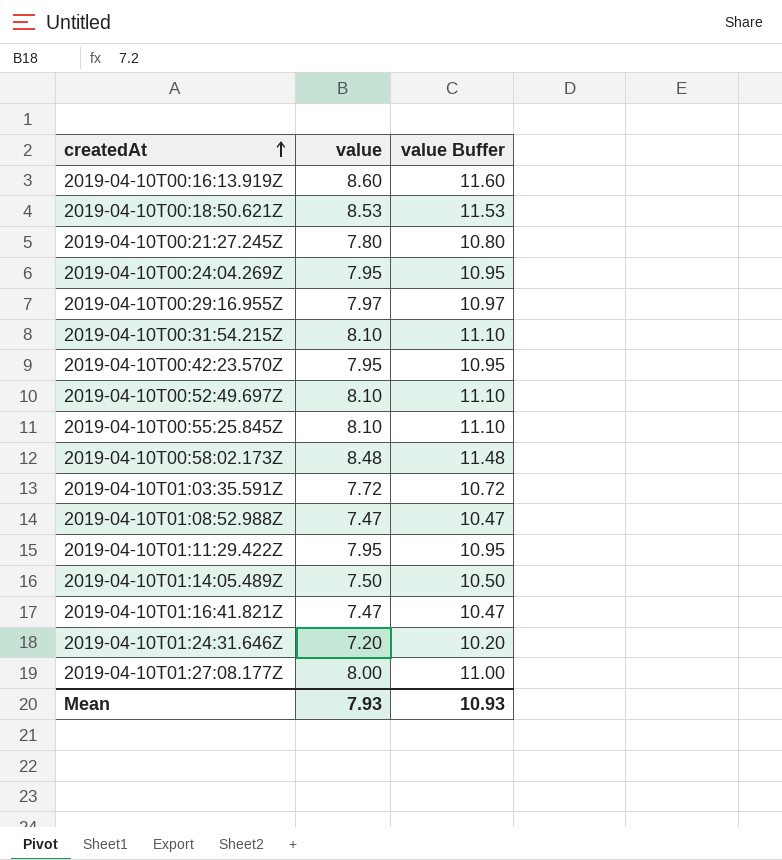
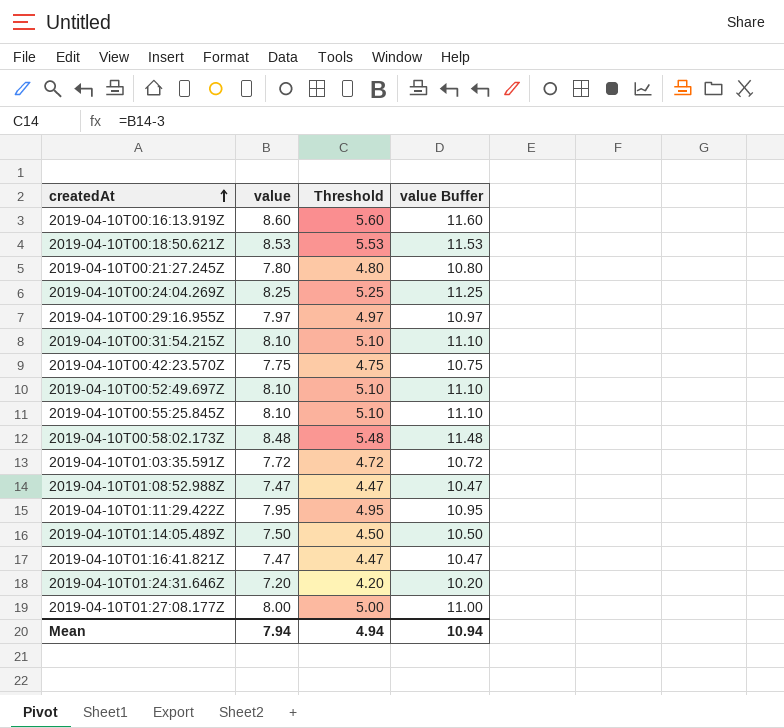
column Threshold | formula: none -> [value] - 3
2019-04-10T00:24:04.269Z | value: 7.95 -> 8.25
2019-04-10T00:24:04.269Z | value Buffer: 10.95 -> 11.25
2019-04-10T00:42:23.570Z | value: 7.95 -> 7.75
2019-04-10T00:42:23.570Z | value Buffer: 10.95 -> 10.75
Mean | value: 7.93 -> 7.94
Mean | value Buffer: 10.93 -> 10.94

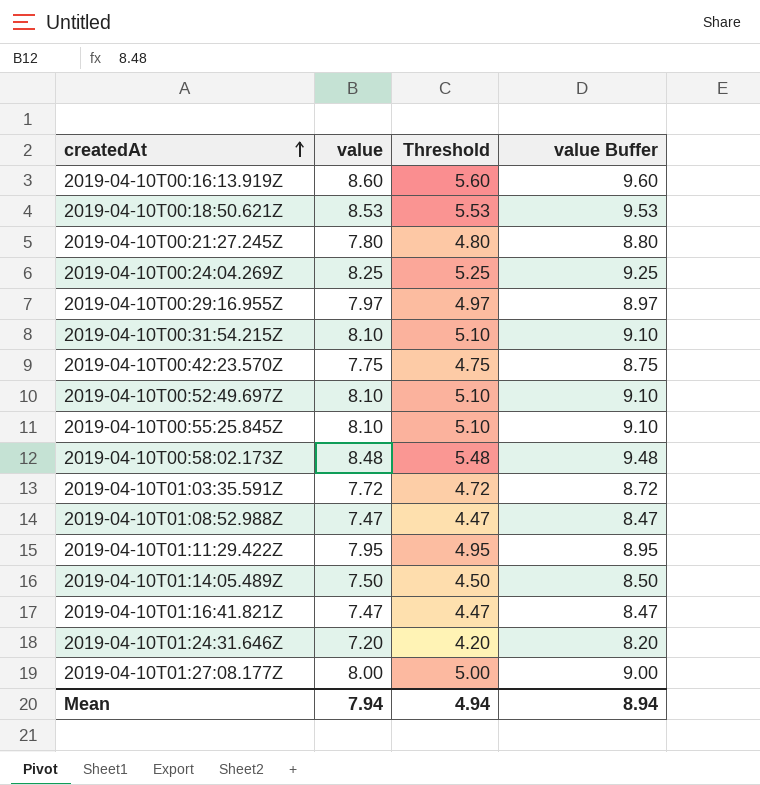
column value Buffer | formula: [value] + 3 -> [value] + 1
Mean | value Buffer: 10.94 -> 8.94

